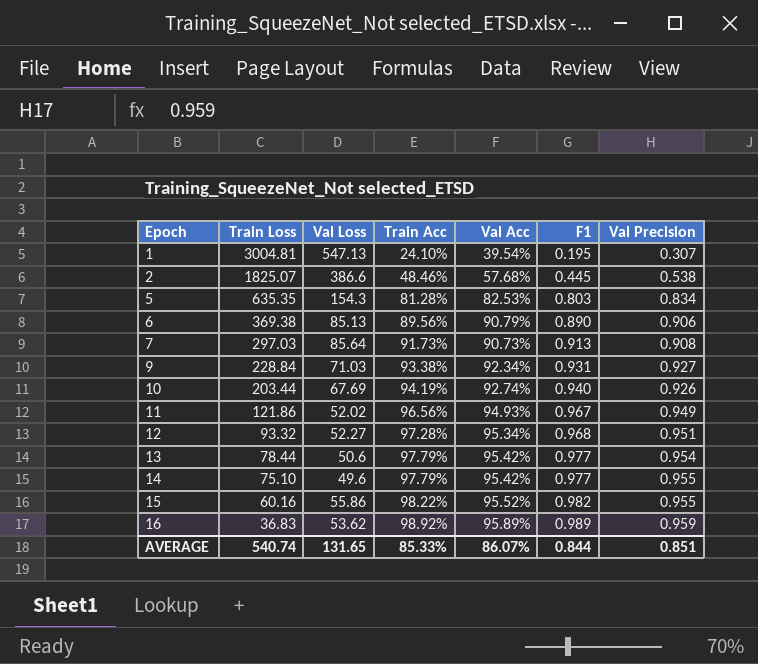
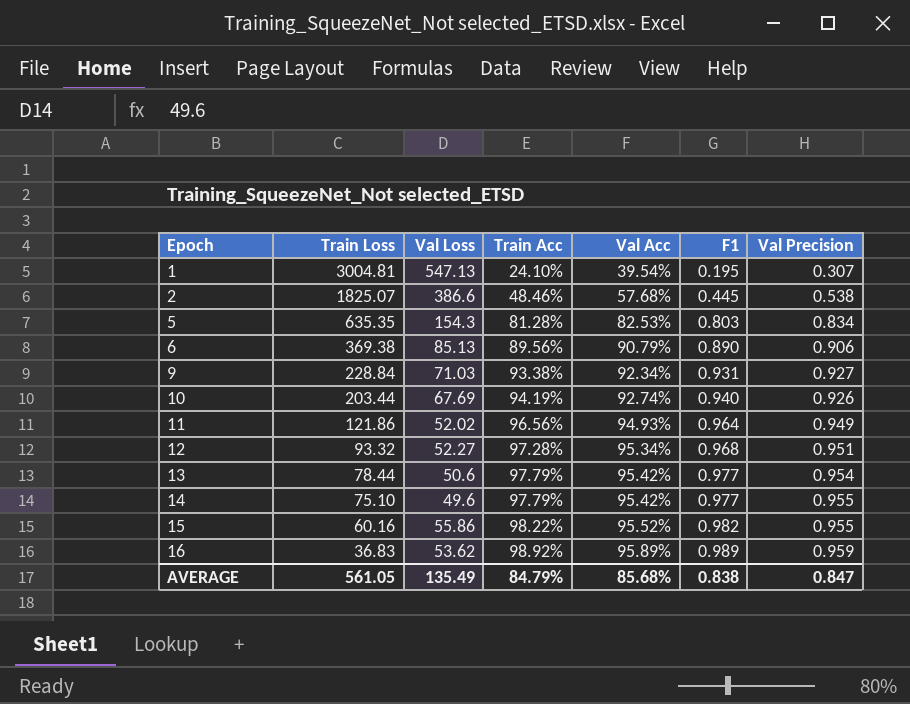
row 7: 297.03 | 85.64 | 91.73% | 90.73% | 0.913 | 0.908 -> none
11 | F1: 0.967 -> 0.964
AVERAGE | Train Loss: 540.74 -> 561.05
AVERAGE | Val Loss: 131.65 -> 135.49
AVERAGE | Train Acc: 85.33% -> 84.79%
AVERAGE | Val Acc: 86.07% -> 85.68%
AVERAGE | F1: 0.844 -> 0.838
AVERAGE | Val Precision: 0.851 -> 0.847

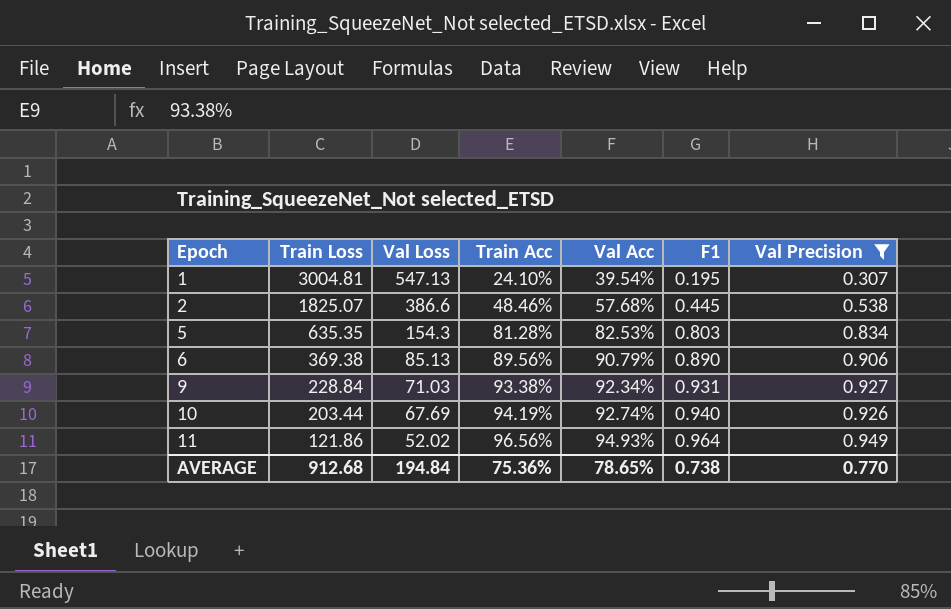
filter: none -> Val Precision <= 0.949
AVERAGE | Train Loss: 561.05 -> 912.68
AVERAGE | Val Loss: 135.49 -> 194.84
AVERAGE | Train Acc: 84.79% -> 75.36%
AVERAGE | Val Acc: 85.68% -> 78.65%
AVERAGE | F1: 0.838 -> 0.738
AVERAGE | Val Precision: 0.847 -> 0.770

